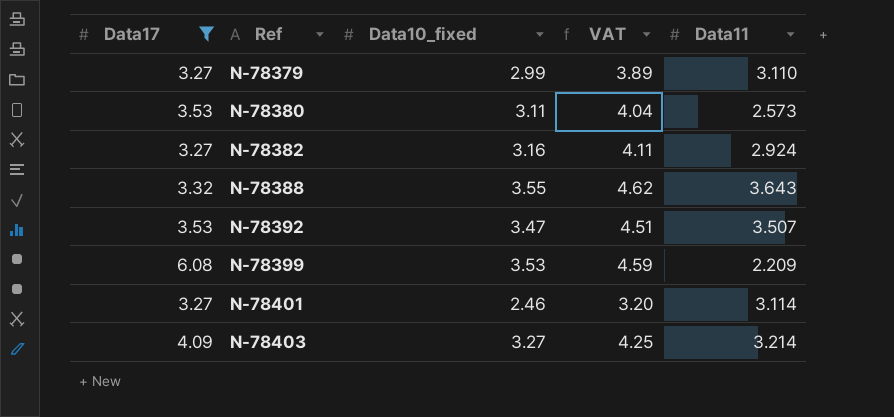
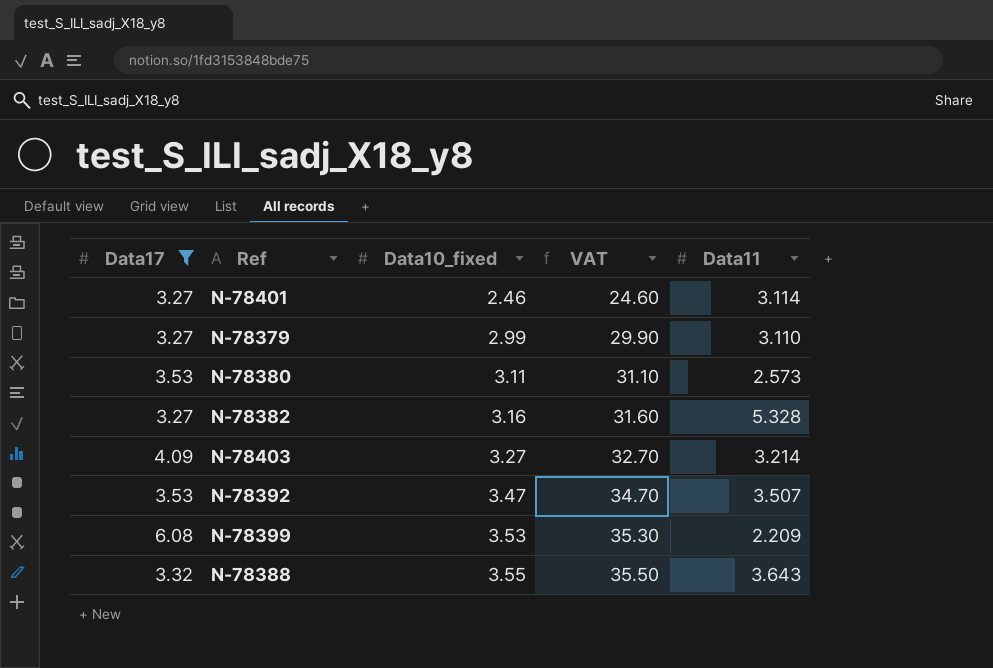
row order: Ref ascending -> Data10_fixed ascending
column VAT | formula: [Data10_fixed] * 1.3 -> [Data10_fixed] * 10
N-78382 | Data11: 2.924 -> 5.328

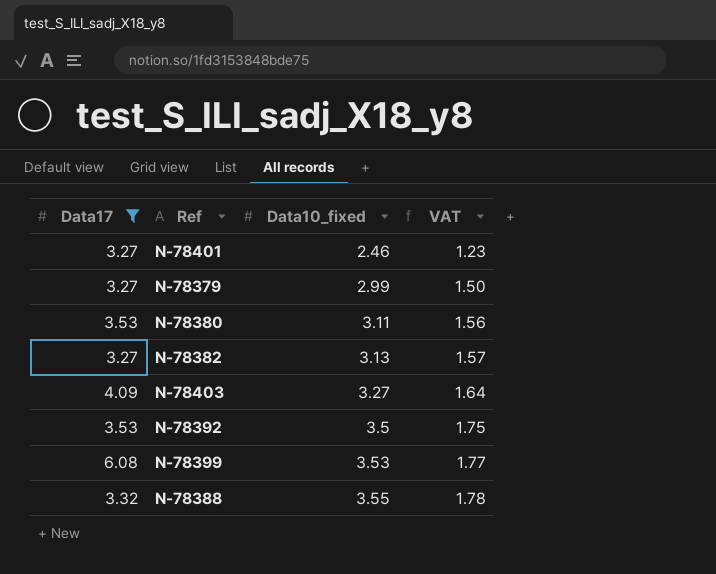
column Data11 | position: 5 -> none
column VAT | formula: [Data10_fixed] * 10 -> [Data10_fixed] * 0.5
N-78382 | Data10_fixed: 3.16 -> 3.13
N-78392 | Data10_fixed: 3.47 -> 3.5

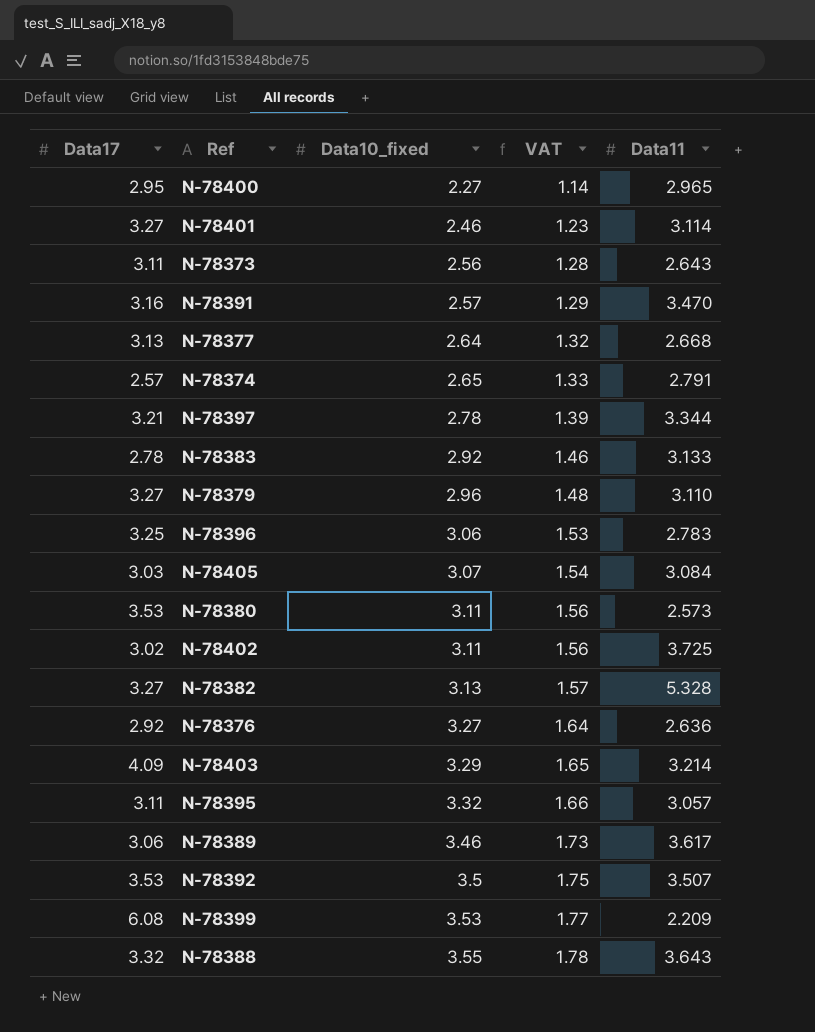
filter: Data17 >= 3.27 -> none
column Data11 | position: none -> 5
N-78379 | Data10_fixed: 2.99 -> 2.96
N-78379 | VAT: 1.50 -> 1.48
N-78403 | Data10_fixed: 3.27 -> 3.29
N-78403 | VAT: 1.64 -> 1.65

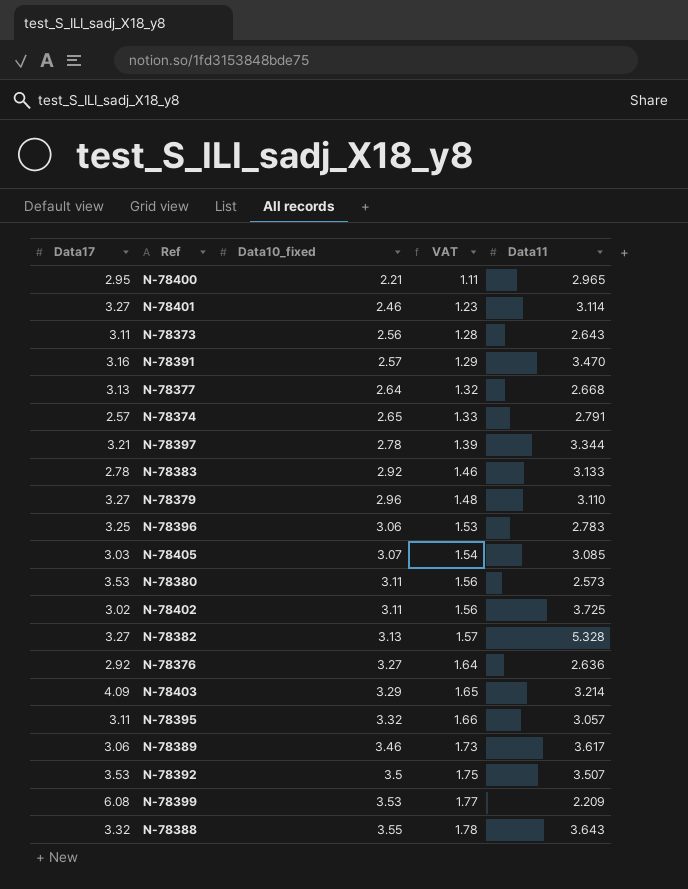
N-78400 | Data10_fixed: 2.27 -> 2.21
N-78400 | VAT: 1.14 -> 1.11
N-78405 | Data11: 3.084 -> 3.085

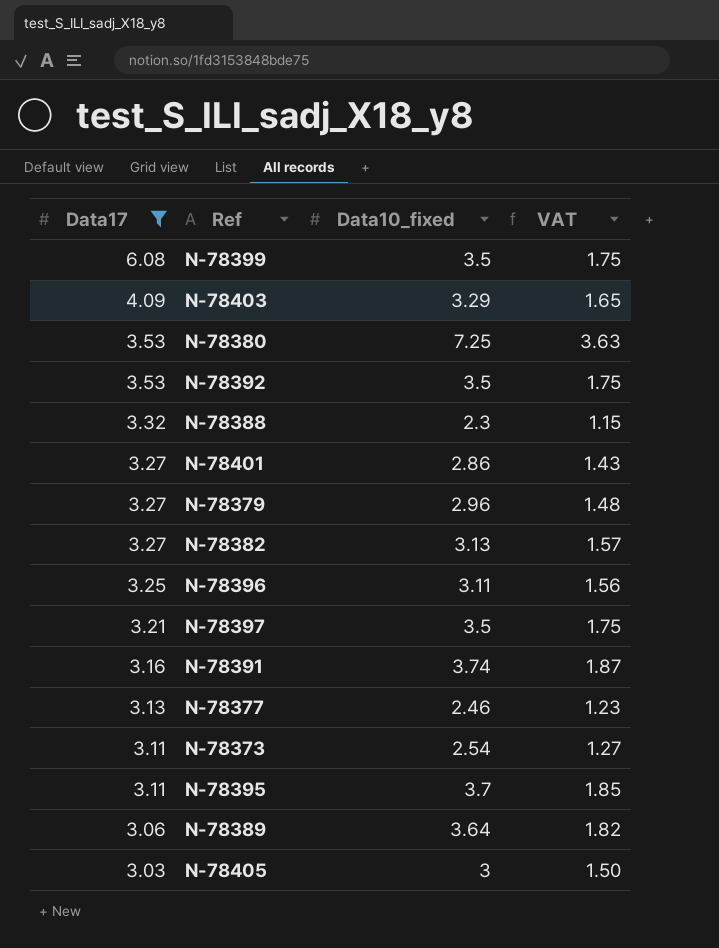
filter: none -> Data17 >= 3.03
row order: Data10_fixed ascending -> Data17 descending
column Data11 | position: 5 -> none
N-78399 | Data10_fixed: 3.53 -> 3.5
N-78399 | VAT: 1.77 -> 1.75
N-78380 | Data10_fixed: 3.11 -> 7.25
N-78380 | VAT: 1.56 -> 3.63
N-78388 | Data10_fixed: 3.55 -> 2.3
N-78388 | VAT: 1.78 -> 1.15
N-78401 | Data10_fixed: 2.46 -> 2.86
N-78401 | VAT: 1.23 -> 1.43
N-78396 | Data10_fixed: 3.06 -> 3.11
N-78396 | VAT: 1.53 -> 1.56
N-78397 | Data10_fixed: 2.78 -> 3.5
N-78397 | VAT: 1.39 -> 1.75
N-78391 | Data10_fixed: 2.57 -> 3.74
N-78391 | VAT: 1.29 -> 1.87
N-78377 | Data10_fixed: 2.64 -> 2.46
N-78377 | VAT: 1.32 -> 1.23
N-78373 | Data10_fixed: 2.56 -> 2.54
N-78373 | VAT: 1.28 -> 1.27
N-78395 | Data10_fixed: 3.32 -> 3.7
N-78395 | VAT: 1.66 -> 1.85
N-78389 | Data10_fixed: 3.46 -> 3.64
N-78389 | VAT: 1.73 -> 1.82
N-78405 | Data10_fixed: 3.07 -> 3
N-78405 | VAT: 1.54 -> 1.50

